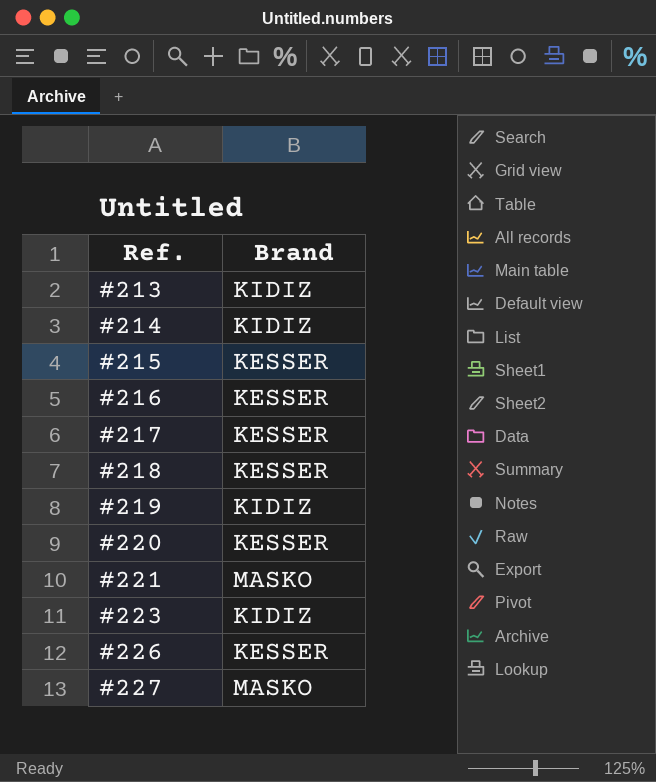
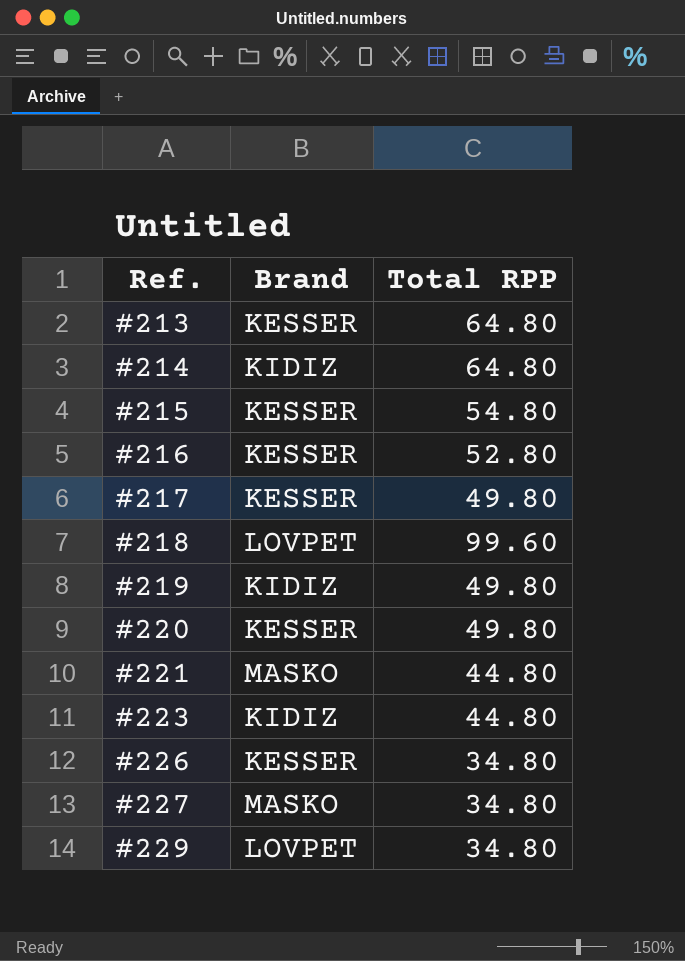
column Total RPP | position: none -> 3
#213 | Brand: KIDIZ -> KESSER
#218 | Brand: KESSER -> LOVPET
row #229: none -> LOVPET | 34.80

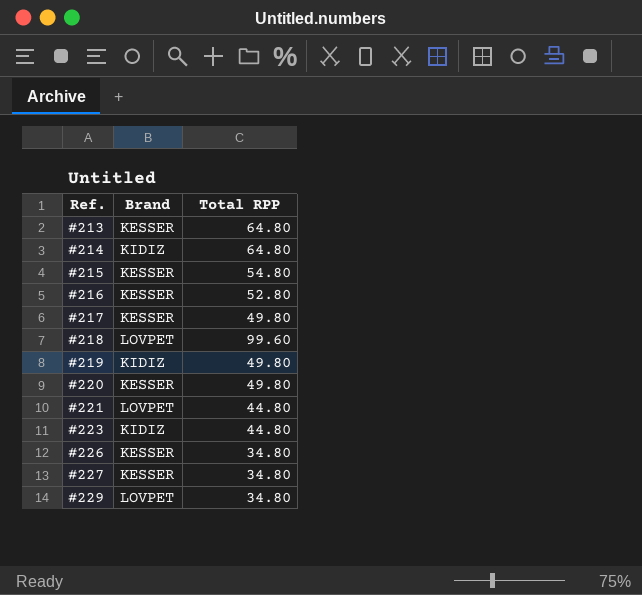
#221 | Brand: MASKO -> LOVPET
#227 | Brand: MASKO -> KESSER

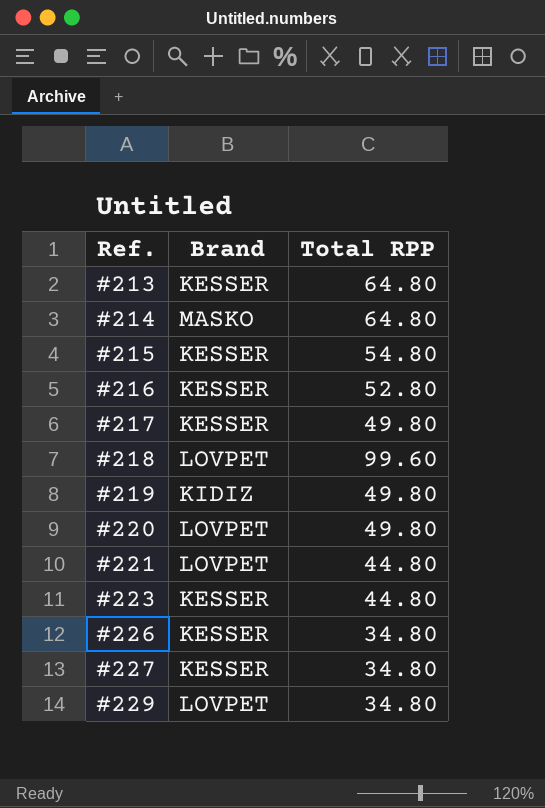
#214 | Brand: KIDIZ -> MASKO
#220 | Brand: KESSER -> LOVPET
#223 | Brand: KIDIZ -> KESSER

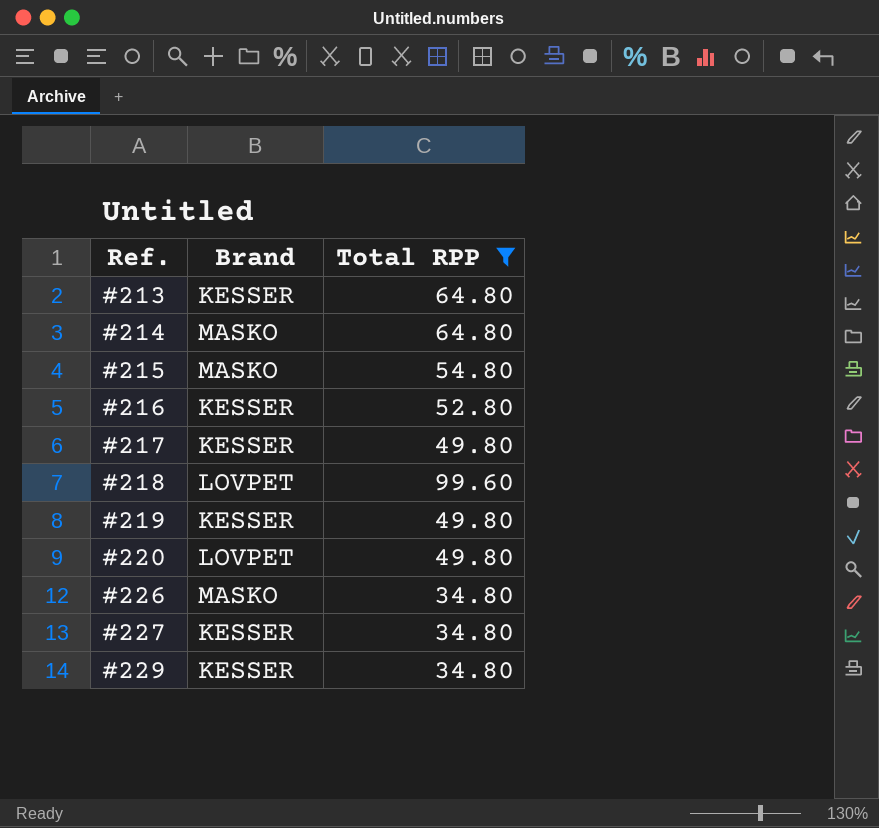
filter: none -> Total RPP != 44.80
#215 | Brand: KESSER -> MASKO
#219 | Brand: KIDIZ -> KESSER
#226 | Brand: KESSER -> MASKO
#229 | Brand: LOVPET -> KESSER

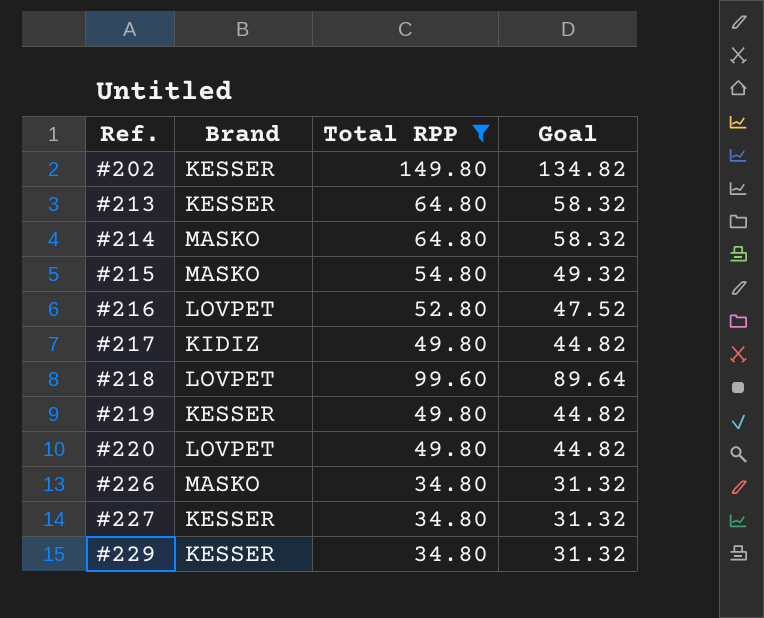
column Goal | formula: none -> [Total RPP] * 0.9
row #202: none -> KESSER | 149.80 | 134.82
#216 | Brand: KESSER -> LOVPET
#217 | Brand: KESSER -> KIDIZ

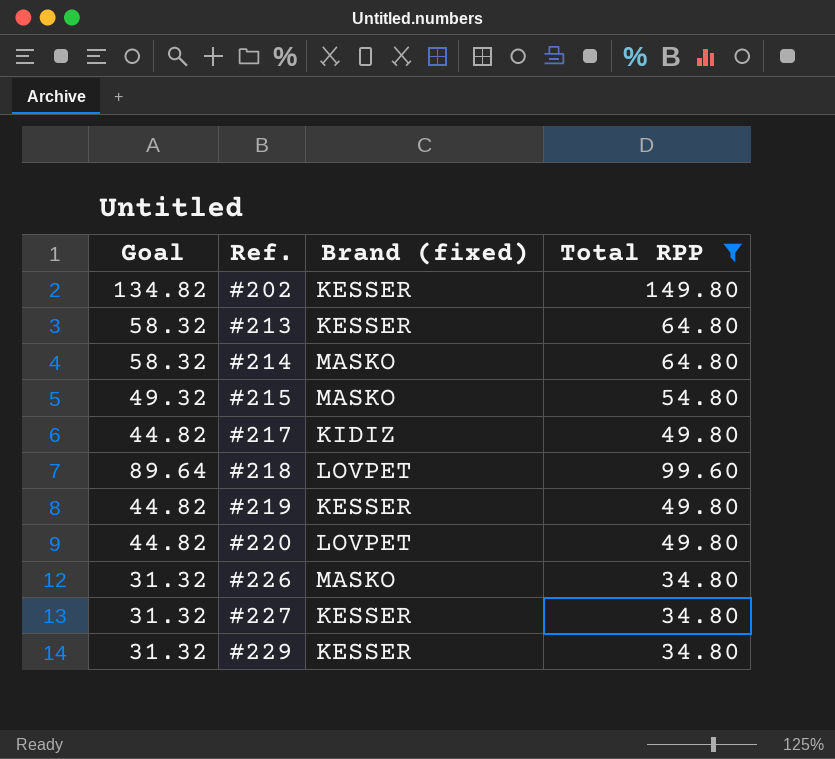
column Goal | position: 4 -> 1
column name: Brand -> Brand (fixed)
row #216: LOVPET | 52.80 | 47.52 -> none

